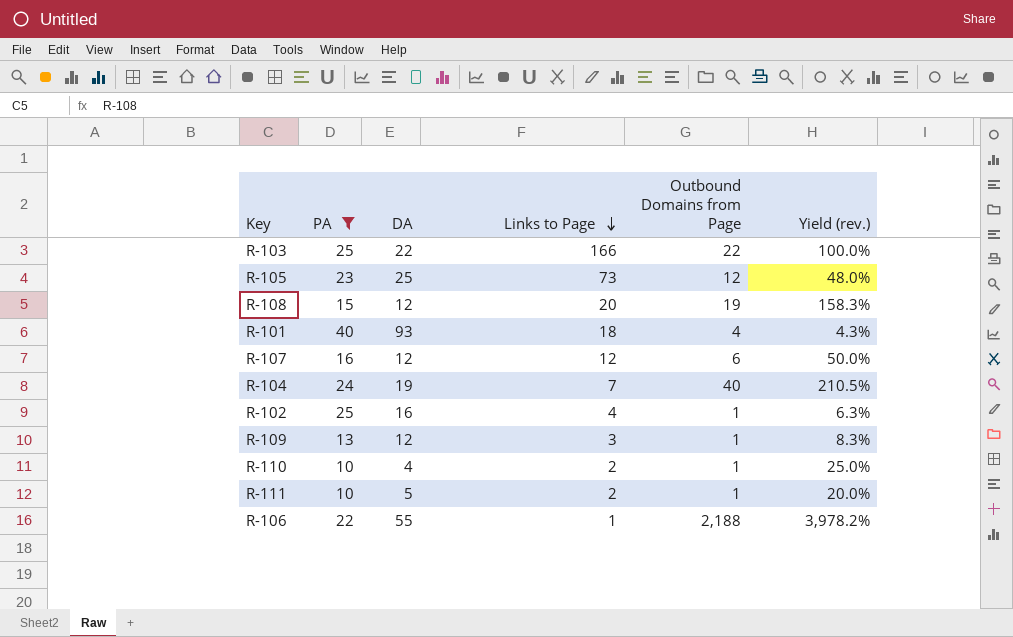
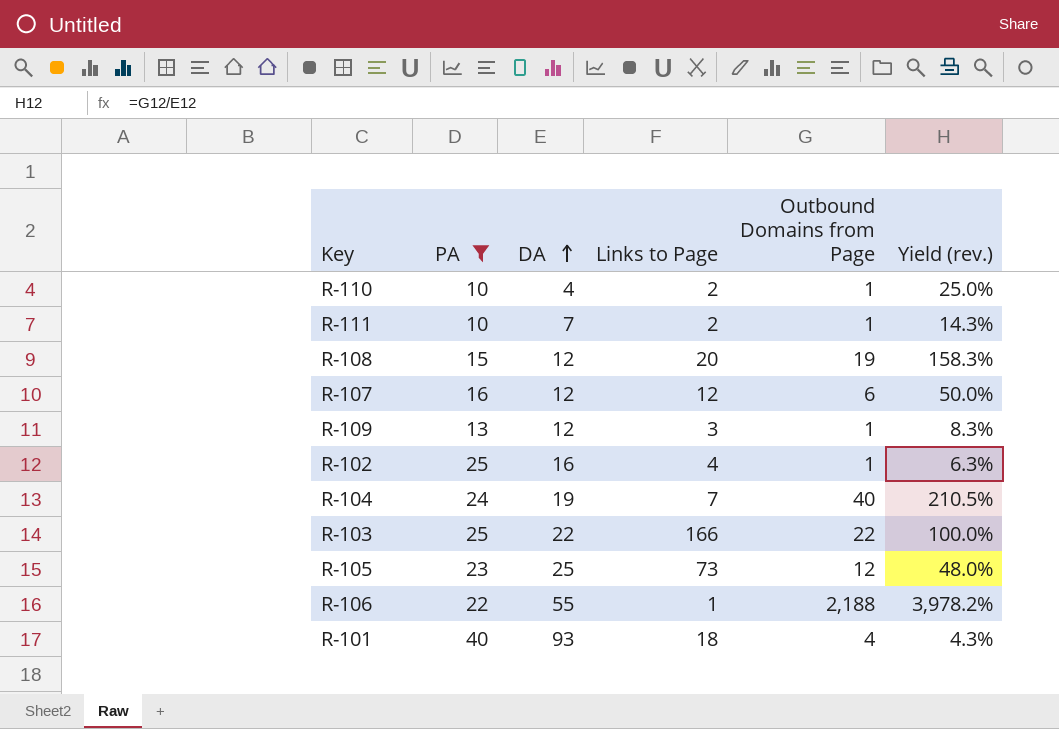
row order: Links to Page descending -> DA ascending
R-111 | DA: 5 -> 7
R-111 | Yield (rev.): 20.0% -> 14.3%

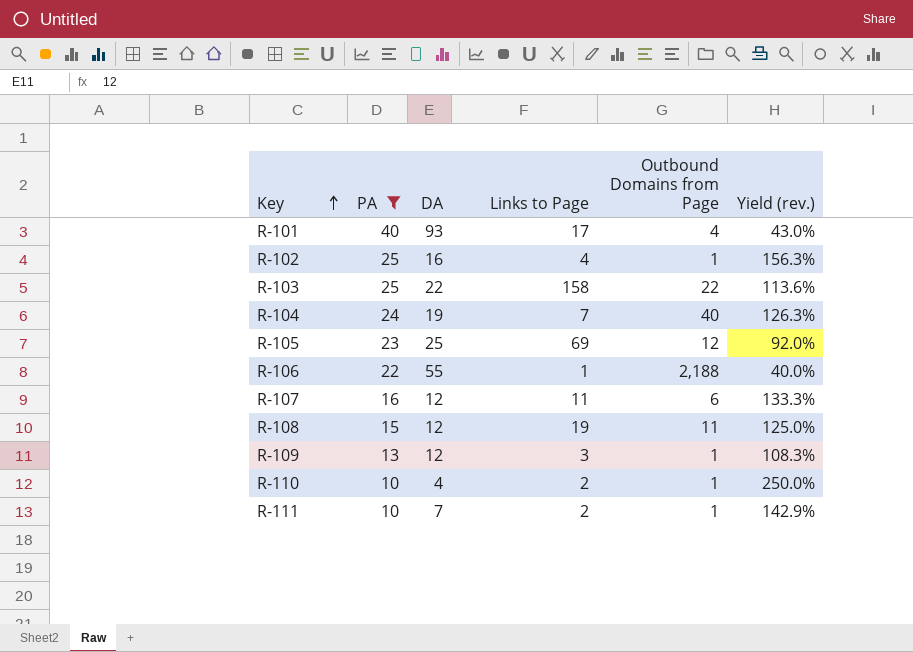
row order: DA ascending -> Key ascending
column Yield (rev.) | formula: [Outbound Domains from Page] / [DA] -> [PA] / [DA]
R-101 | Links to Page: 18 -> 17
R-103 | Links to Page: 166 -> 158
R-105 | Links to Page: 73 -> 69
R-107 | Links to Page: 12 -> 11
R-108 | Links to Page: 20 -> 19
R-108 | Outbound Domains from Page: 19 -> 11

